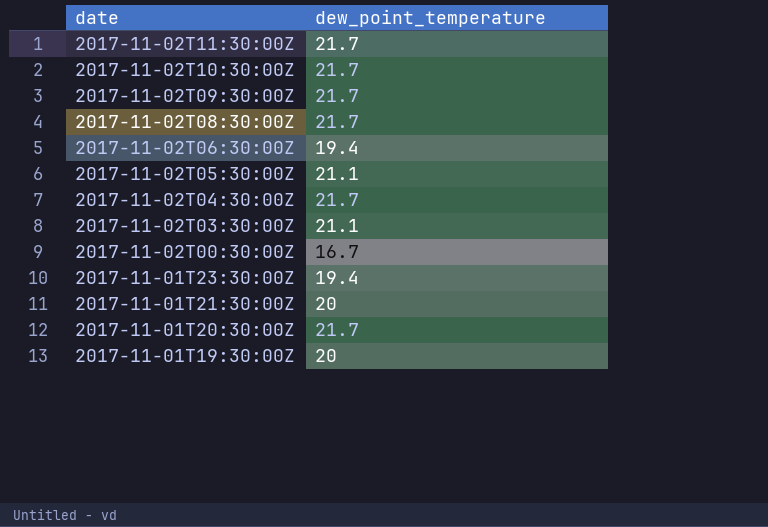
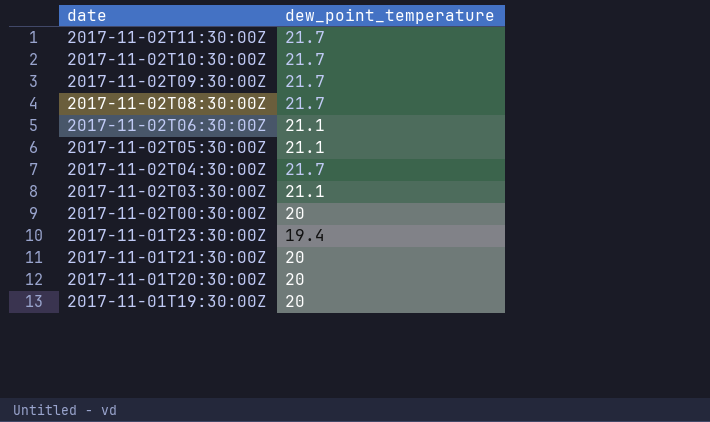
2017-11-02T06:30:00Z | dew_point_temperature: 19.4 -> 21.1
2017-11-02T00:30:00Z | dew_point_temperature: 16.7 -> 20
2017-11-01T20:30:00Z | dew_point_temperature: 21.7 -> 20

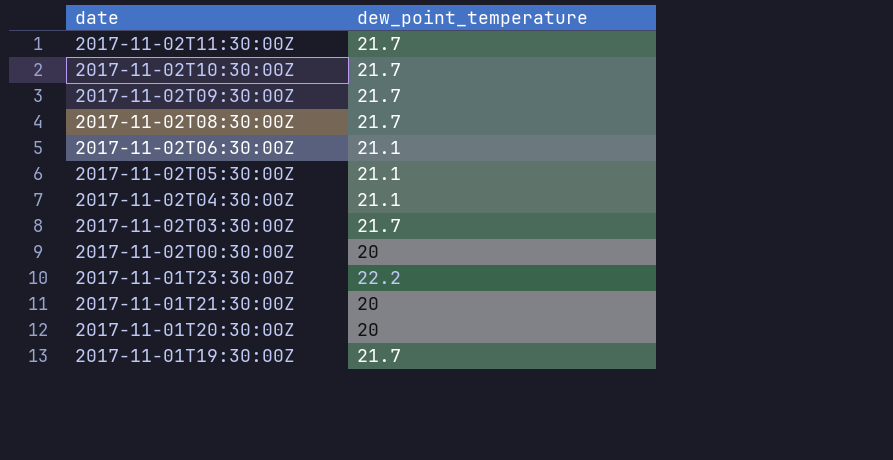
2017-11-02T04:30:00Z | dew_point_temperature: 21.7 -> 21.1
2017-11-02T03:30:00Z | dew_point_temperature: 21.1 -> 21.7
2017-11-01T23:30:00Z | dew_point_temperature: 19.4 -> 22.2
2017-11-01T19:30:00Z | dew_point_temperature: 20 -> 21.7

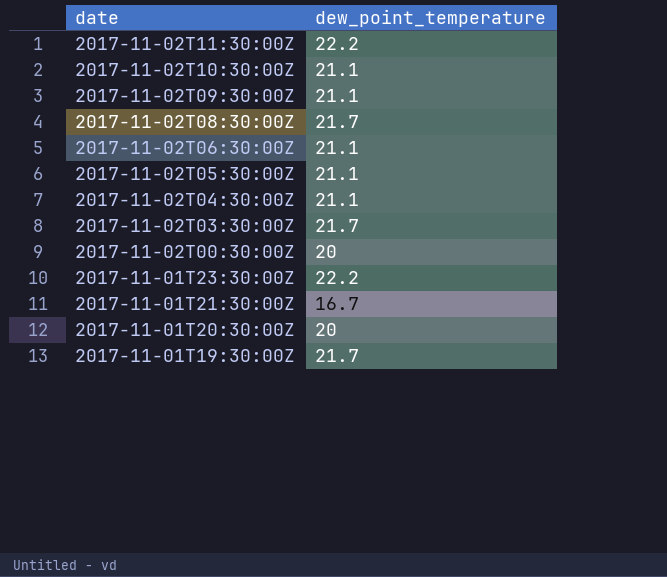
2017-11-02T11:30:00Z | dew_point_temperature: 21.7 -> 22.2
2017-11-02T10:30:00Z | dew_point_temperature: 21.7 -> 21.1
2017-11-02T09:30:00Z | dew_point_temperature: 21.7 -> 21.1
2017-11-01T21:30:00Z | dew_point_temperature: 20 -> 16.7

